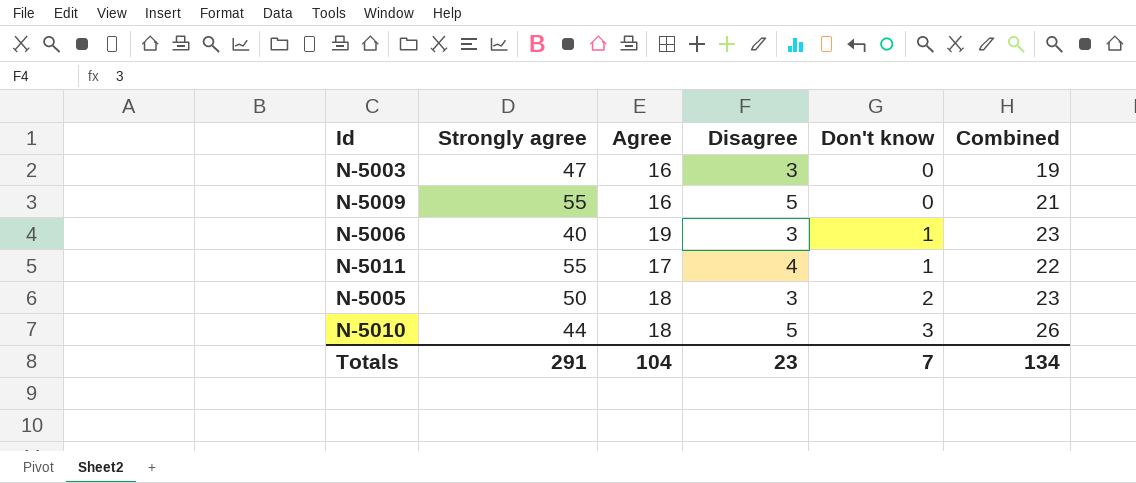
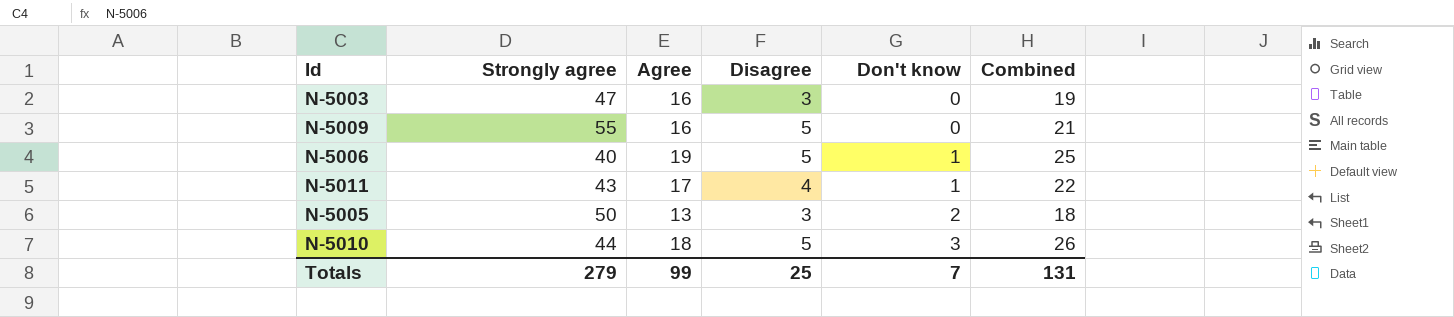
N-5006 | Disagree: 3 -> 5
N-5006 | Combined: 23 -> 25
N-5011 | Strongly agree: 55 -> 43
N-5005 | Agree: 18 -> 13
N-5005 | Combined: 23 -> 18
Totals | Strongly agree: 291 -> 279
Totals | Agree: 104 -> 99
Totals | Disagree: 23 -> 25
Totals | Combined: 134 -> 131

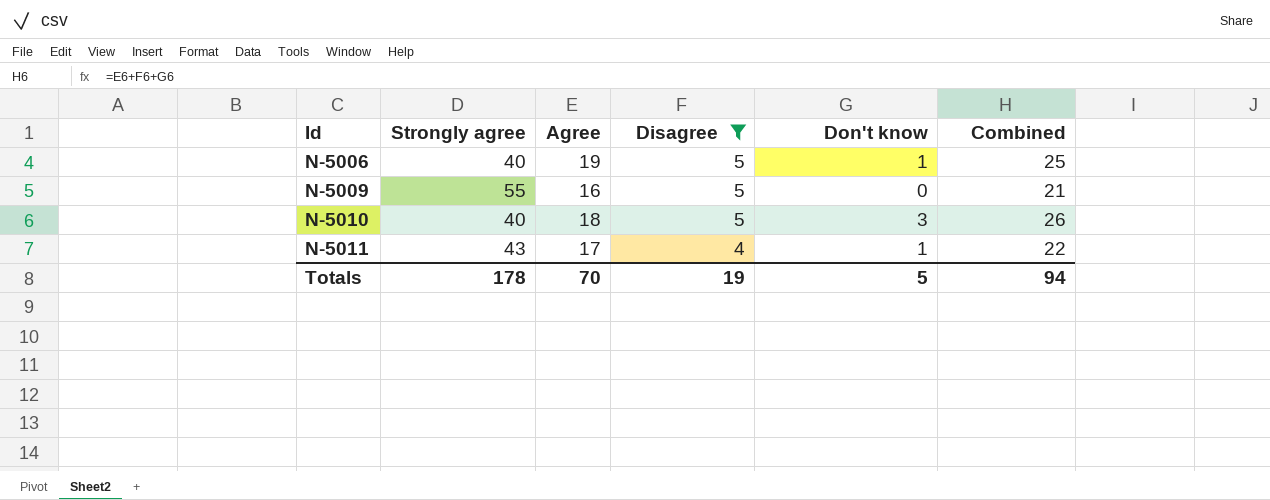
filter: none -> Disagree != 3
row order: Don't know ascending -> Id ascending
N-5010 | Strongly agree: 44 -> 40
Totals | Strongly agree: 279 -> 178
Totals | Agree: 99 -> 70
Totals | Disagree: 25 -> 19
Totals | Don't know: 7 -> 5
Totals | Combined: 131 -> 94

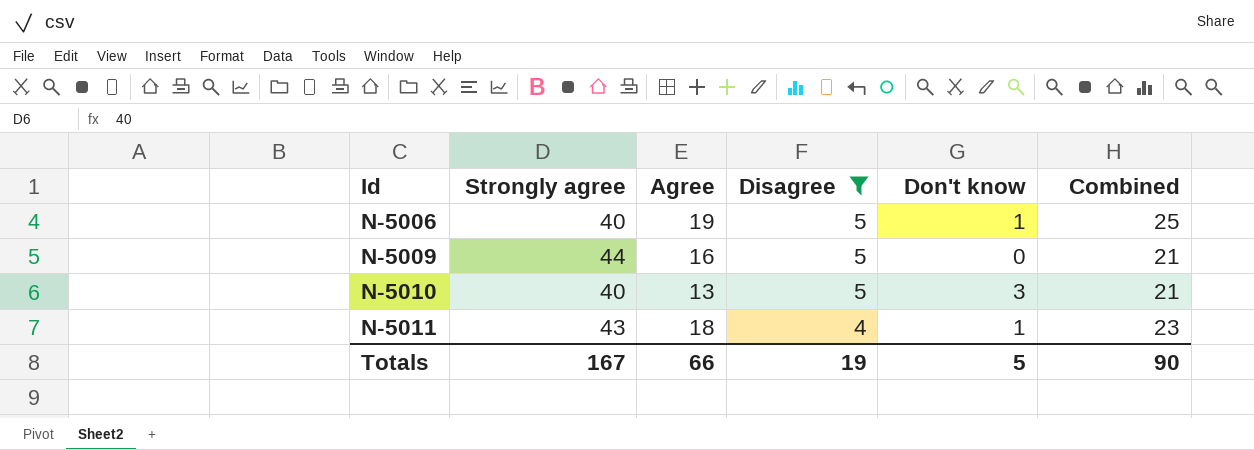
N-5009 | Strongly agree: 55 -> 44
N-5010 | Agree: 18 -> 13
N-5010 | Combined: 26 -> 21
N-5011 | Agree: 17 -> 18
N-5011 | Combined: 22 -> 23
Totals | Strongly agree: 178 -> 167
Totals | Agree: 70 -> 66
Totals | Combined: 94 -> 90

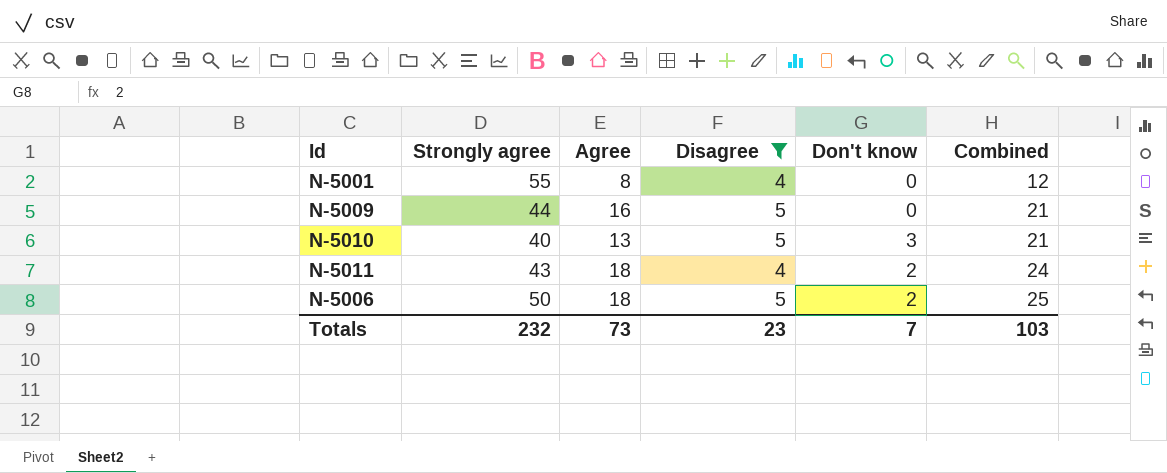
row order: Id ascending -> Combined ascending
row N-5001: none -> 55 | 8 | 4 | 0 | 12
N-5011 | Don't know: 1 -> 2
N-5011 | Combined: 23 -> 24
N-5006 | Strongly agree: 40 -> 50
N-5006 | Agree: 19 -> 18
N-5006 | Don't know: 1 -> 2
Totals | Strongly agree: 167 -> 232
Totals | Agree: 66 -> 73
Totals | Disagree: 19 -> 23
Totals | Don't know: 5 -> 7
Totals | Combined: 90 -> 103

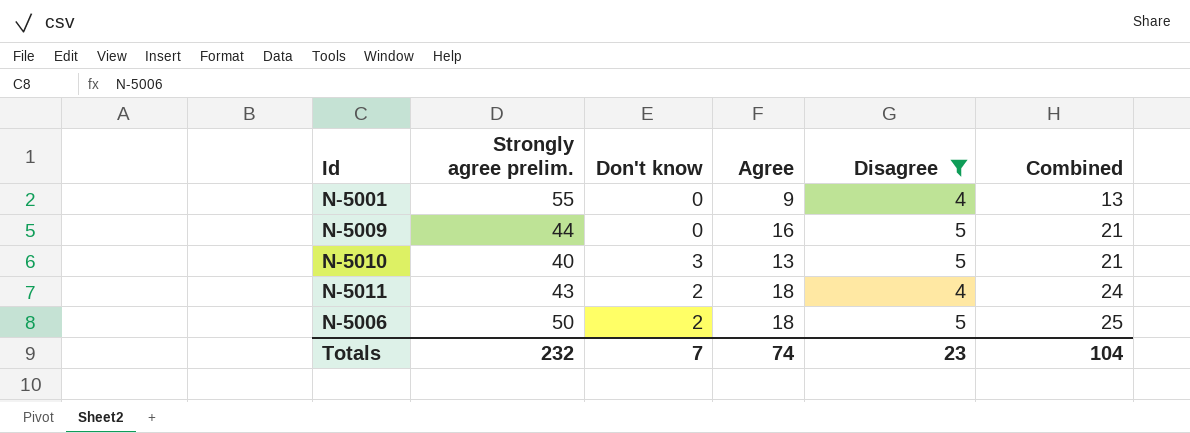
column name: Strongly agree -> Strongly agree prelim.
column Don't know | position: 5 -> 3
N-5001 | Agree: 8 -> 9
N-5001 | Combined: 12 -> 13
Totals | Agree: 73 -> 74
Totals | Combined: 103 -> 104

